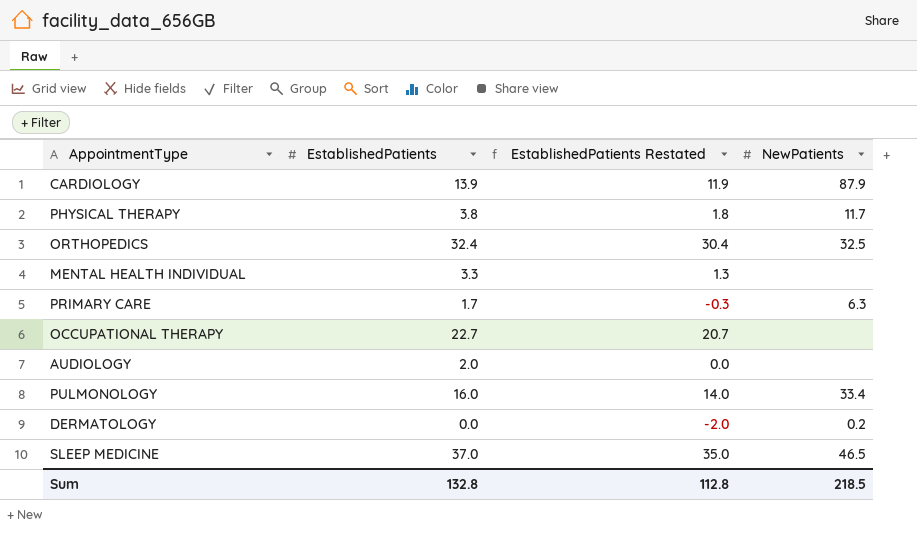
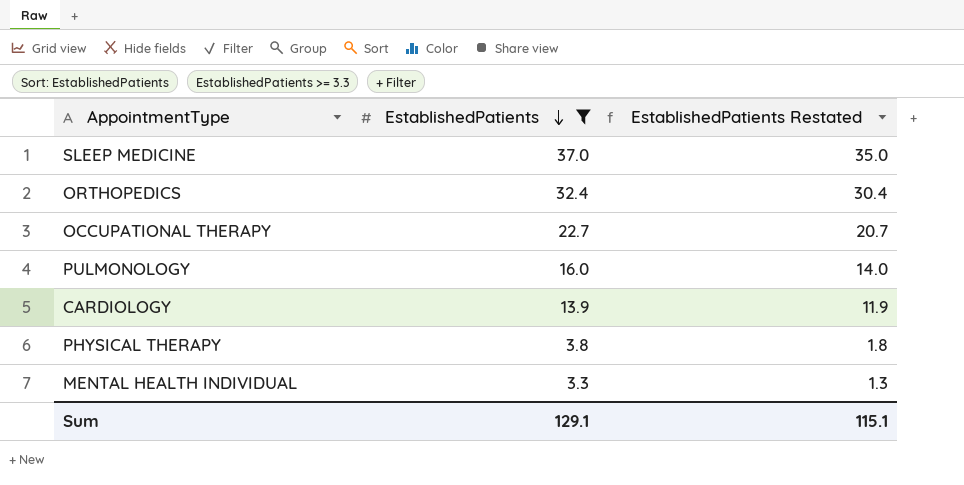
filter: none -> EstablishedPatients >= 3.3
row order: none -> EstablishedPatients descending
column NewPatients | position: 4 -> none
Sum | EstablishedPatients: 132.8 -> 129.1
Sum | EstablishedPatients Restated: 112.8 -> 115.1

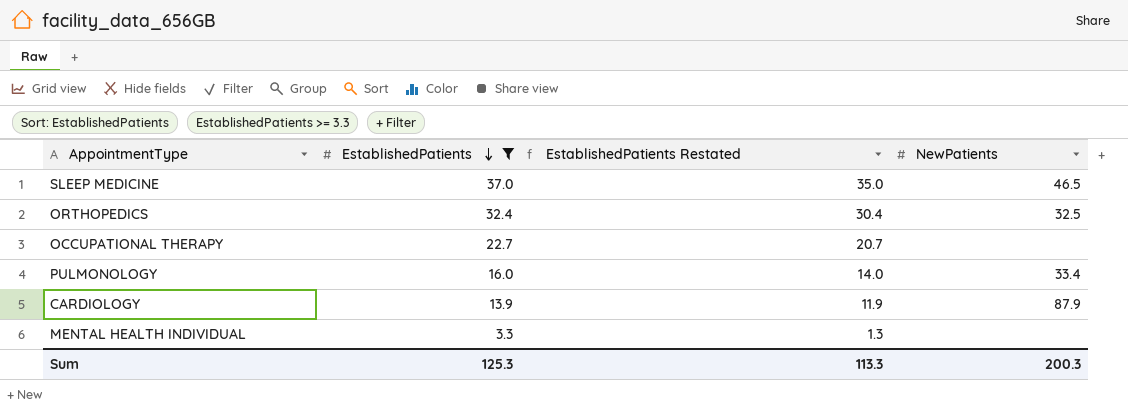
column NewPatients | position: none -> 4
row PHYSICAL THERAPY: 3.8 | 1.8 -> none
Sum | EstablishedPatients: 129.1 -> 125.3
Sum | EstablishedPatients Restated: 115.1 -> 113.3

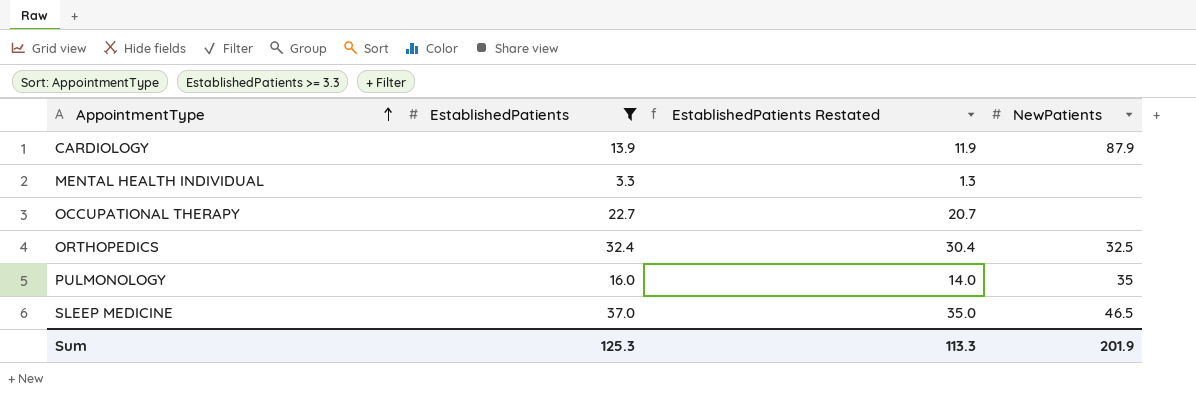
row order: EstablishedPatients descending -> AppointmentType ascending
PULMONOLOGY | NewPatients: 33.4 -> 35
Sum | NewPatients: 200.3 -> 201.9

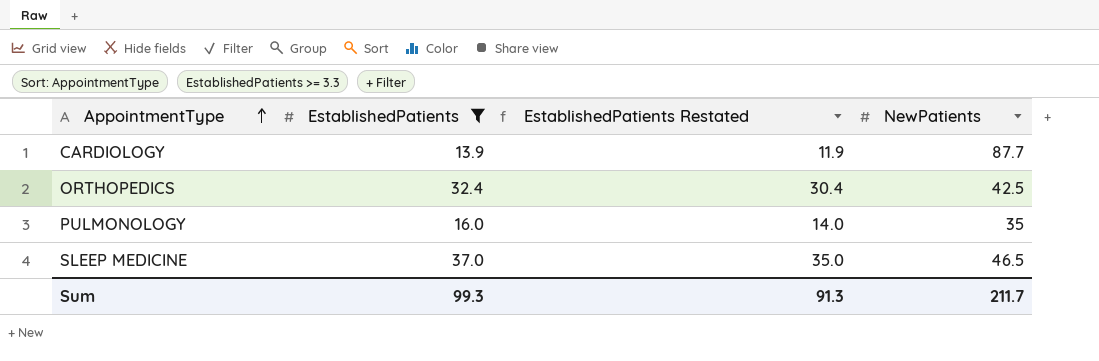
row MENTAL HEALTH INDIVIDUAL: 3.3 | 1.3 | none -> none
row OCCUPATIONAL THERAPY: 22.7 | 20.7 | none -> none
CARDIOLOGY | NewPatients: 87.9 -> 87.7
ORTHOPEDICS | NewPatients: 32.5 -> 42.5
Sum | EstablishedPatients: 125.3 -> 99.3
Sum | EstablishedPatients Restated: 113.3 -> 91.3
Sum | NewPatients: 201.9 -> 211.7

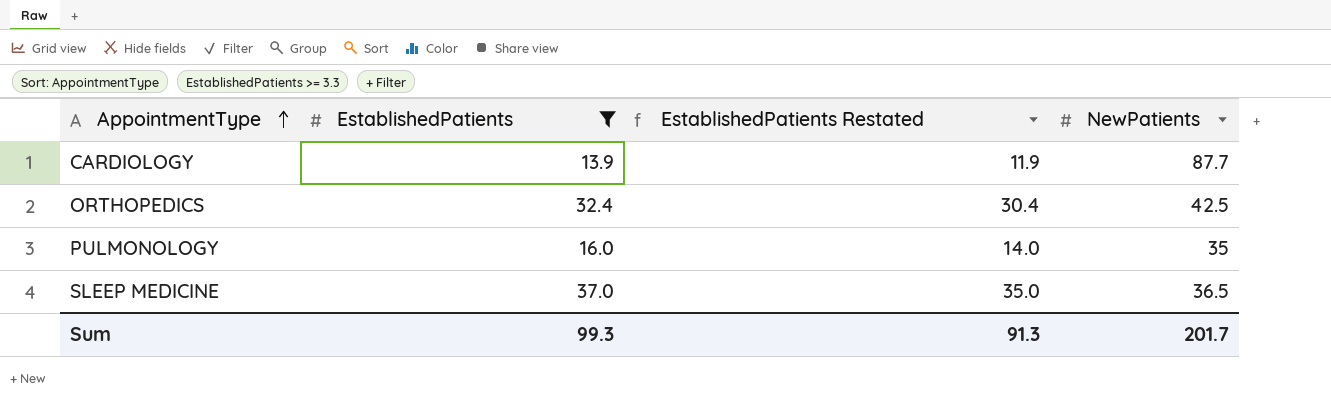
SLEEP MEDICINE | NewPatients: 46.5 -> 36.5
Sum | NewPatients: 211.7 -> 201.7

